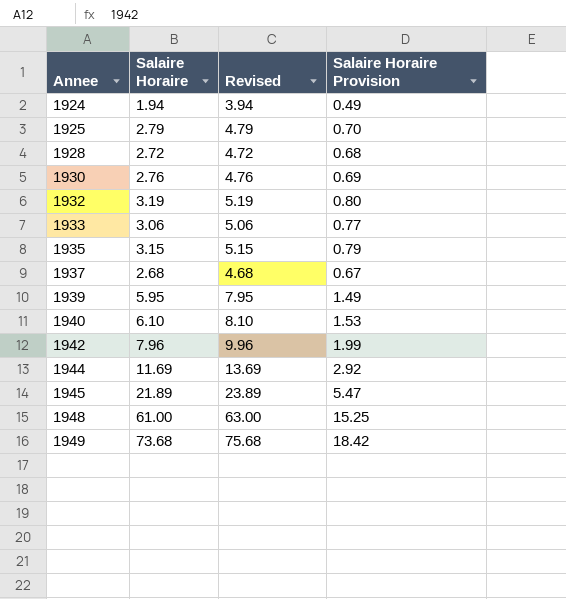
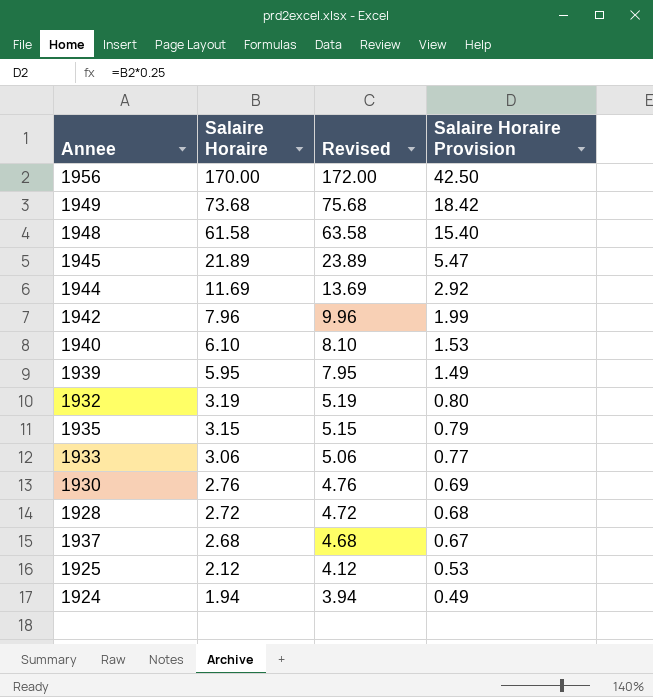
row order: Annee ascending -> Salaire Horaire descending
row 1956: none -> 170.00 | 172.00 | 42.50
1948 | Salaire Horaire: 61.00 -> 61.58
1948 | Revised: 63.00 -> 63.58
1948 | Salaire Horaire Provision: 15.25 -> 15.40
1925 | Salaire Horaire: 2.79 -> 2.12
1925 | Revised: 4.79 -> 4.12
1925 | Salaire Horaire Provision: 0.70 -> 0.53

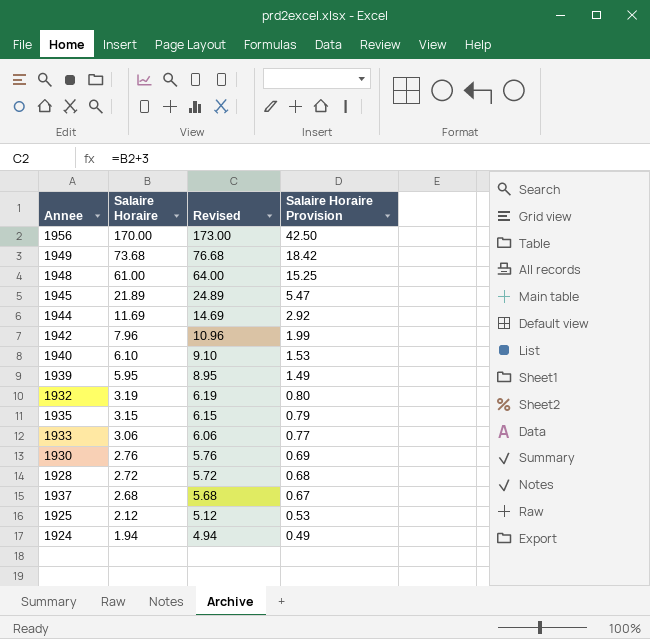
column Revised | formula: [Salaire Horaire] + 2 -> [Salaire Horaire] + 3
1948 | Salaire Horaire: 61.58 -> 61.00
1948 | Salaire Horaire Provision: 15.40 -> 15.25

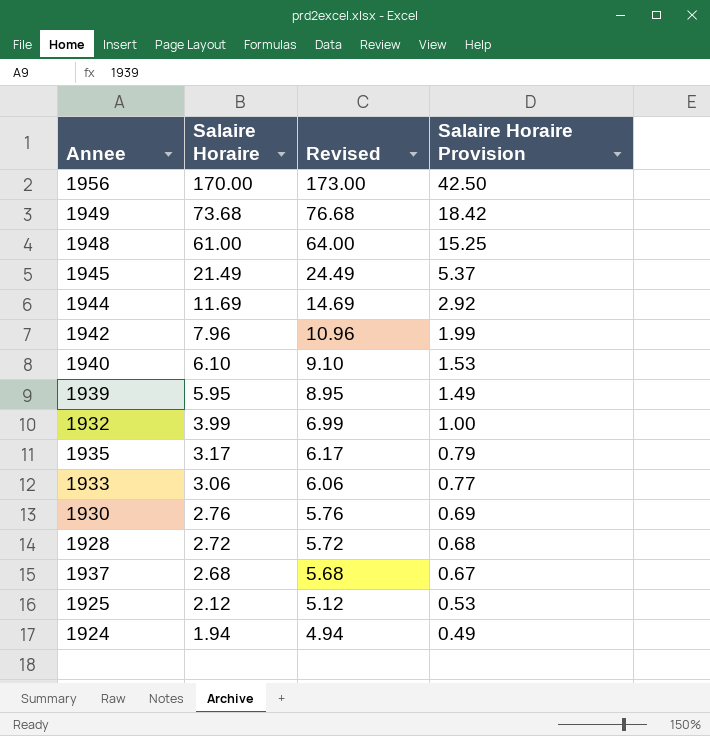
1945 | Salaire Horaire: 21.89 -> 21.49
1945 | Revised: 24.89 -> 24.49
1945 | Salaire Horaire Provision: 5.47 -> 5.37
1932 | Salaire Horaire: 3.19 -> 3.99
1932 | Revised: 6.19 -> 6.99
1932 | Salaire Horaire Provision: 0.80 -> 1.00
1935 | Salaire Horaire: 3.15 -> 3.17
1935 | Revised: 6.15 -> 6.17

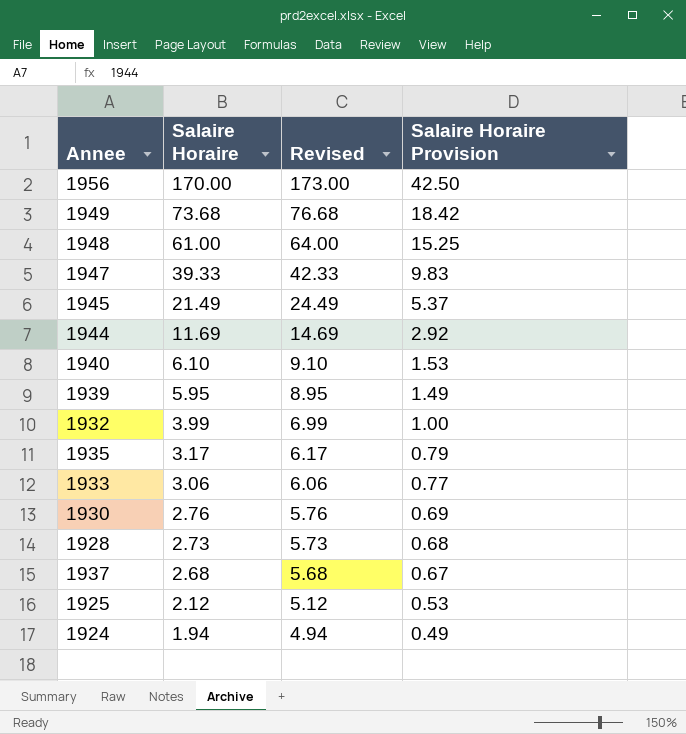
row 1942: 7.96 | 10.96 | 1.99 -> none
row 1947: none -> 39.33 | 42.33 | 9.83
1928 | Salaire Horaire: 2.72 -> 2.73
1928 | Revised: 5.72 -> 5.73

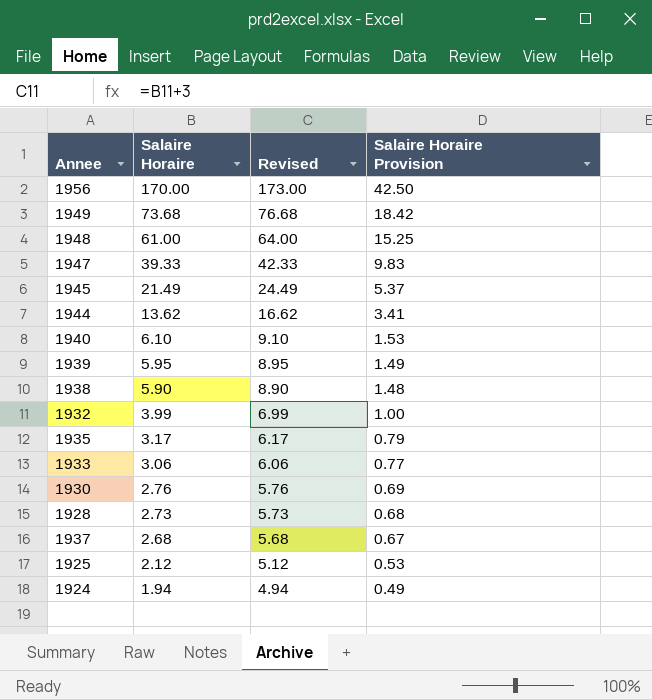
1944 | Salaire Horaire: 11.69 -> 13.62
1944 | Revised: 14.69 -> 16.62
1944 | Salaire Horaire Provision: 2.92 -> 3.41
row 1938: none -> 5.90 | 8.90 | 1.48

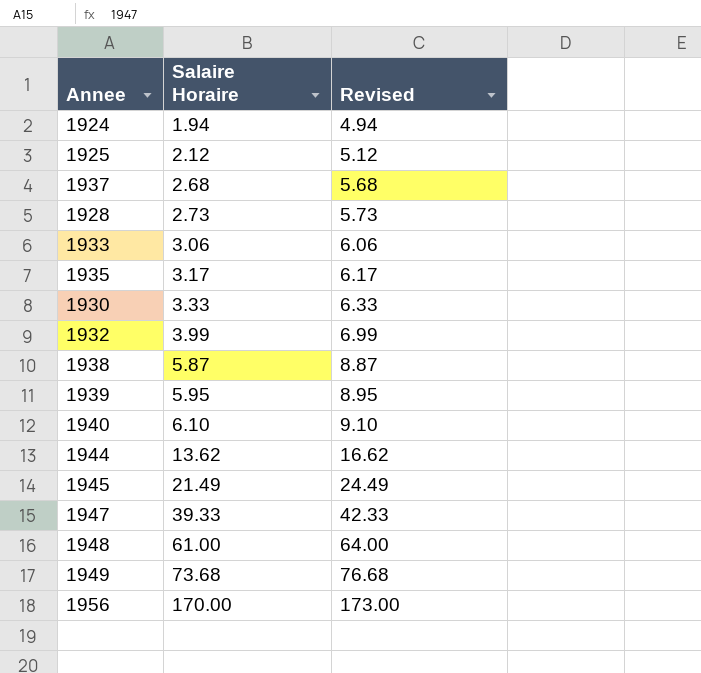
row order: Salaire Horaire descending -> Salaire Horaire ascending
column Salaire Horaire Provision | formula: [Salaire Horaire] * 0.25 -> none
1930 | Salaire Horaire: 2.76 -> 3.33
1930 | Revised: 5.76 -> 6.33
1938 | Salaire Horaire: 5.90 -> 5.87
1938 | Revised: 8.90 -> 8.87

